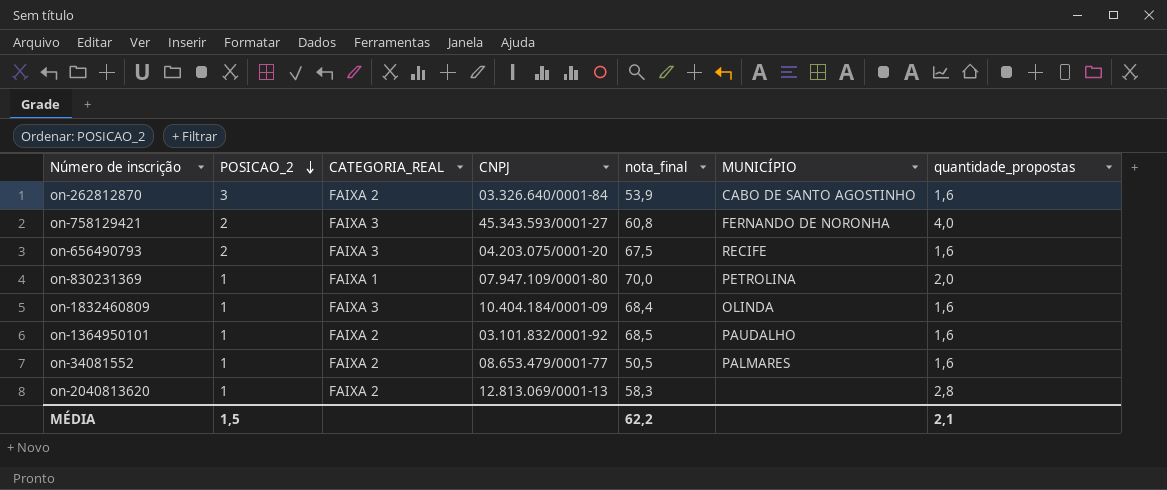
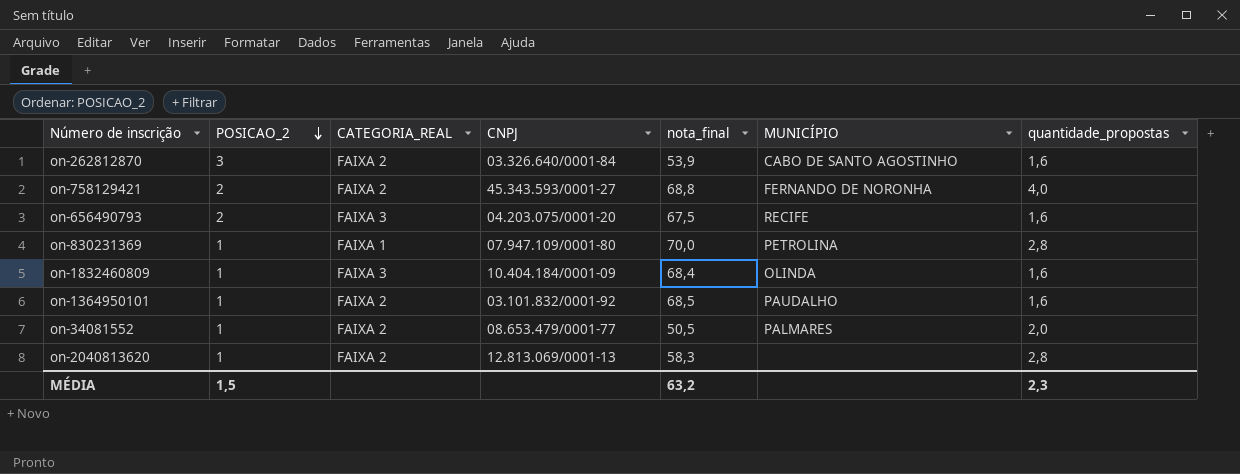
on-758129421 | CATEGORIA_REAL: FAIXA 3 -> FAIXA 2
on-758129421 | nota_final: 60,8 -> 68,8
on-830231369 | quantidade_propostas: 2,0 -> 2,8
on-34081552 | quantidade_propostas: 1,6 -> 2,0
MÉDIA | nota_final: 62,2 -> 63,2
MÉDIA | quantidade_propostas: 2,1 -> 2,3

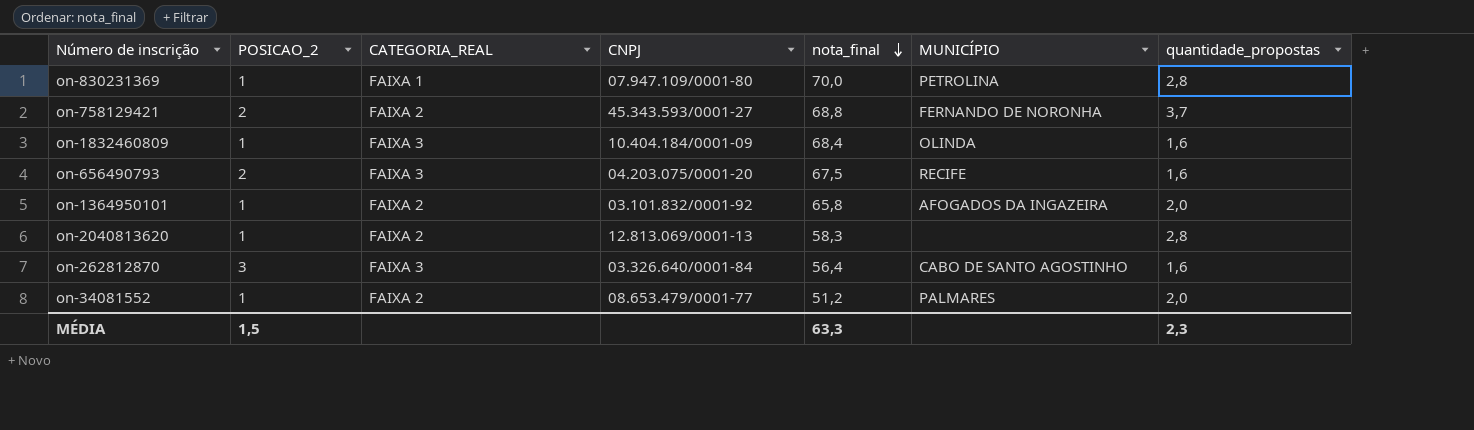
row order: POSICAO_2 descending -> nota_final descending
on-758129421 | quantidade_propostas: 4,0 -> 3,7
on-1364950101 | nota_final: 68,5 -> 65,8
on-1364950101 | MUNICÍPIO: PAUDALHO -> AFOGADOS DA INGAZEIRA
on-1364950101 | quantidade_propostas: 1,6 -> 2,0
on-262812870 | CATEGORIA_REAL: FAIXA 2 -> FAIXA 3
on-262812870 | nota_final: 53,9 -> 56,4
on-34081552 | nota_final: 50,5 -> 51,2
MÉDIA | nota_final: 63,2 -> 63,3

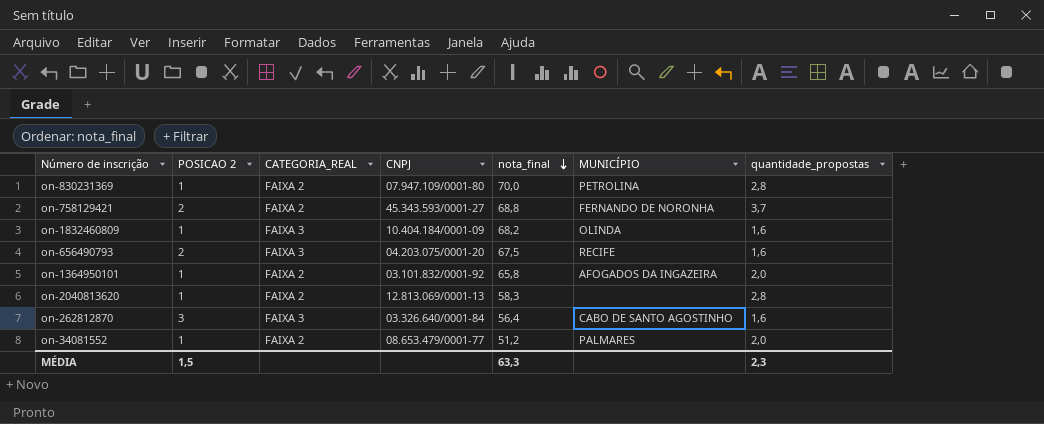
column name: POSICAO_2 -> POSICAO 2
on-830231369 | CATEGORIA_REAL: FAIXA 1 -> FAIXA 2
on-1832460809 | nota_final: 68,4 -> 68,2

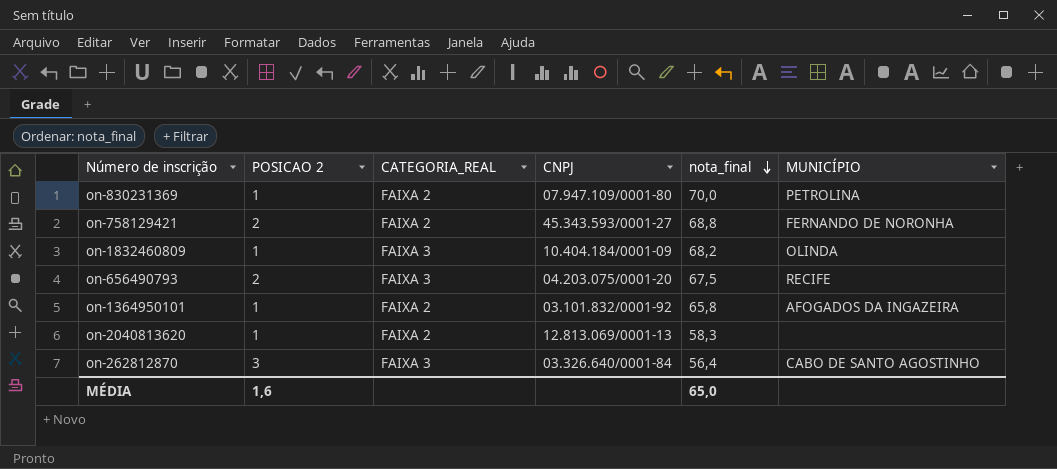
column quantidade_propostas | position: 7 -> none
row on-34081552: 1 | FAIXA 2 | 08.653.479/0001-77 | 51,2 | PALMARES | 2,0 -> none
MÉDIA | POSICAO 2: 1,5 -> 1,6
MÉDIA | nota_final: 63,3 -> 65,0

